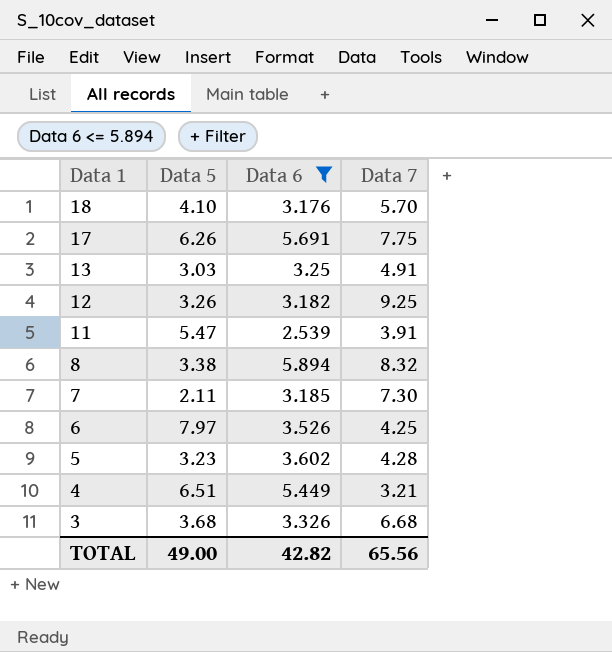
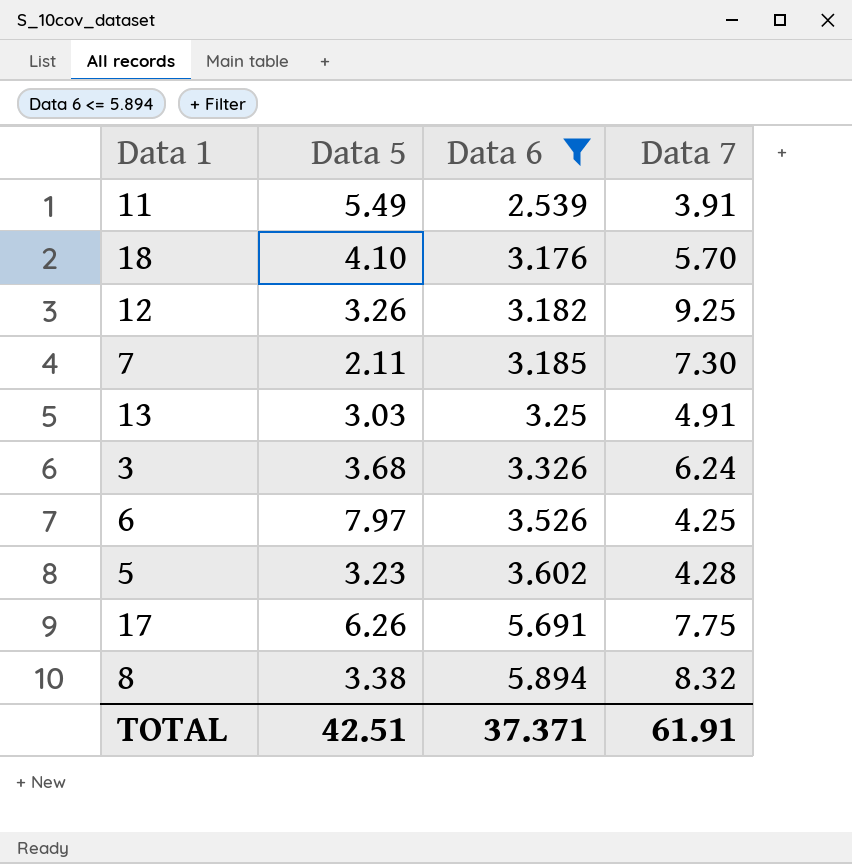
row order: Data 1 descending -> Data 6 ascending
row 4: 6.51 | 5.449 | 3.21 -> none
11 | Data 5: 5.47 -> 5.49
3 | Data 7: 6.68 -> 6.24
TOTAL | Data 5: 49.00 -> 42.51
TOTAL | Data 6: 42.82 -> 37.371
TOTAL | Data 7: 65.56 -> 61.91

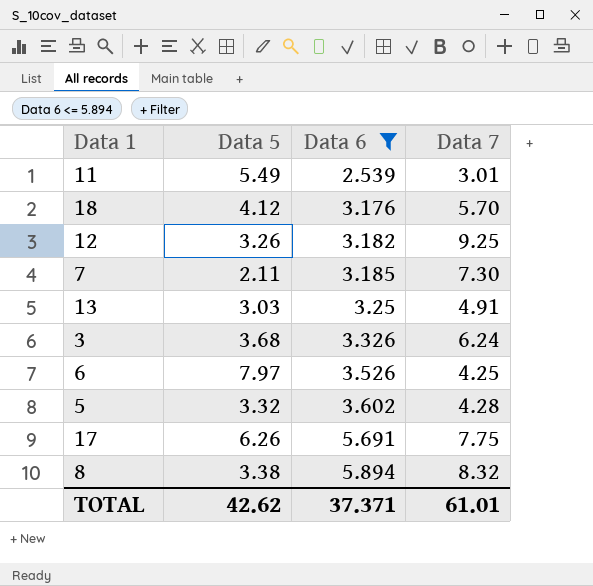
11 | Data 7: 3.91 -> 3.01
18 | Data 5: 4.10 -> 4.12
5 | Data 5: 3.23 -> 3.32
TOTAL | Data 5: 42.51 -> 42.62
TOTAL | Data 7: 61.91 -> 61.01

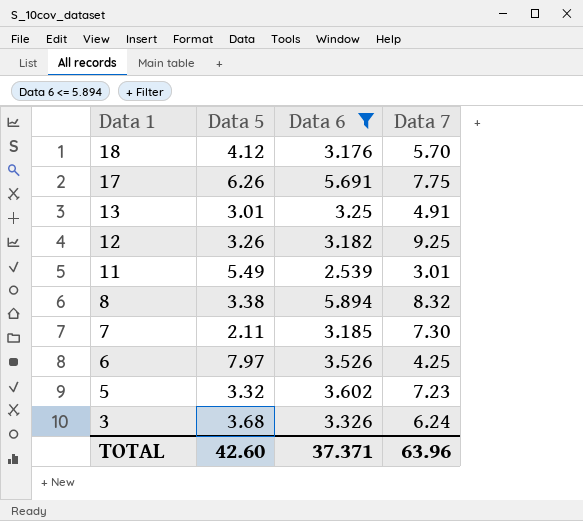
row order: Data 6 ascending -> Data 1 descending
13 | Data 5: 3.03 -> 3.01
5 | Data 7: 4.28 -> 7.23
TOTAL | Data 5: 42.62 -> 42.60
TOTAL | Data 7: 61.01 -> 63.96

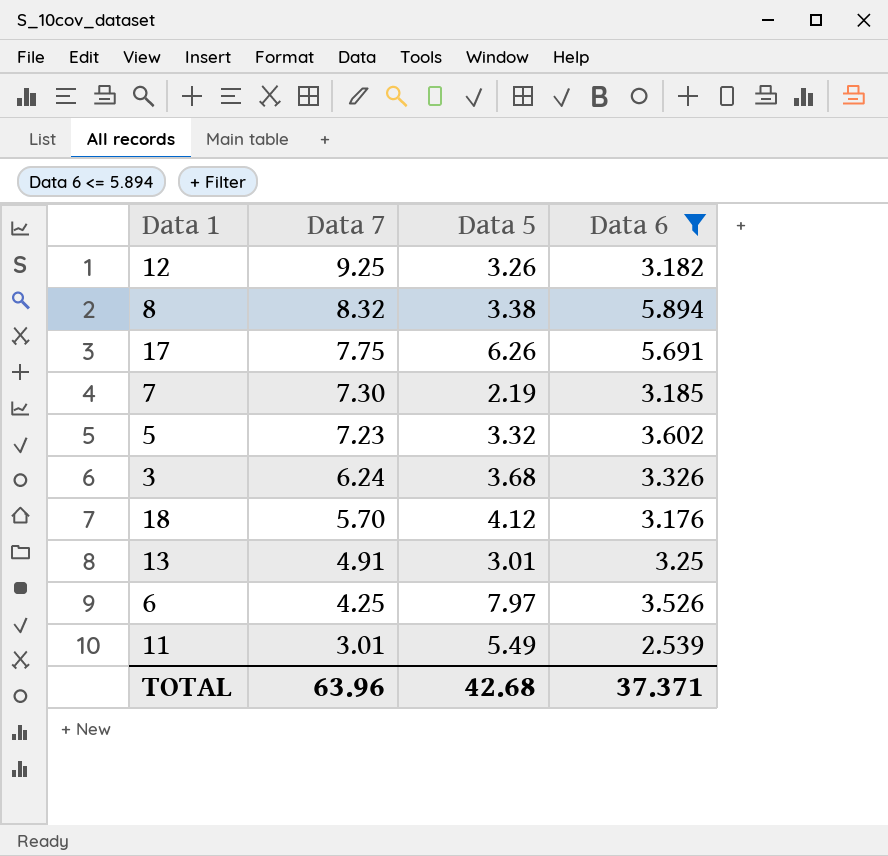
row order: Data 1 descending -> Data 7 descending
column Data 7 | position: 4 -> 2
7 | Data 5: 2.11 -> 2.19
TOTAL | Data 5: 42.60 -> 42.68

